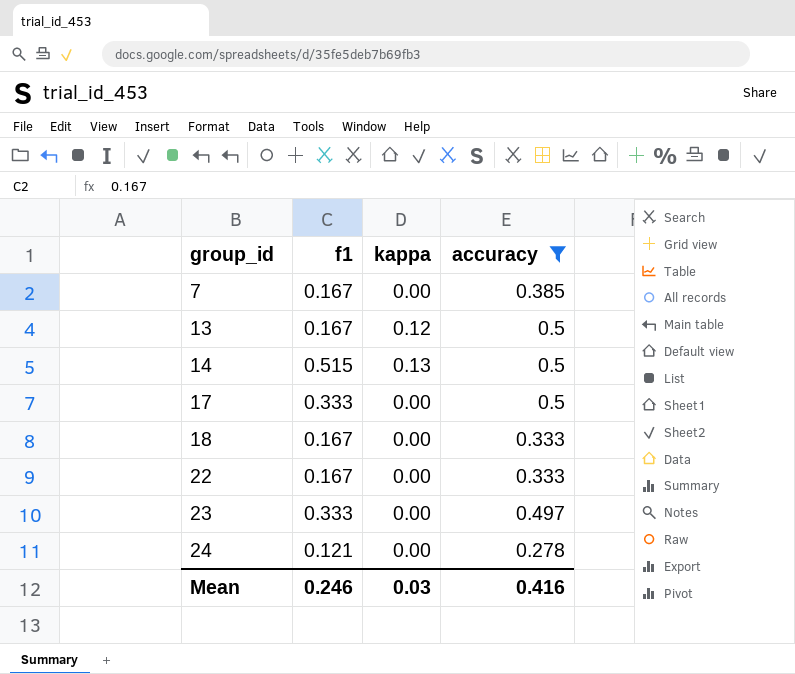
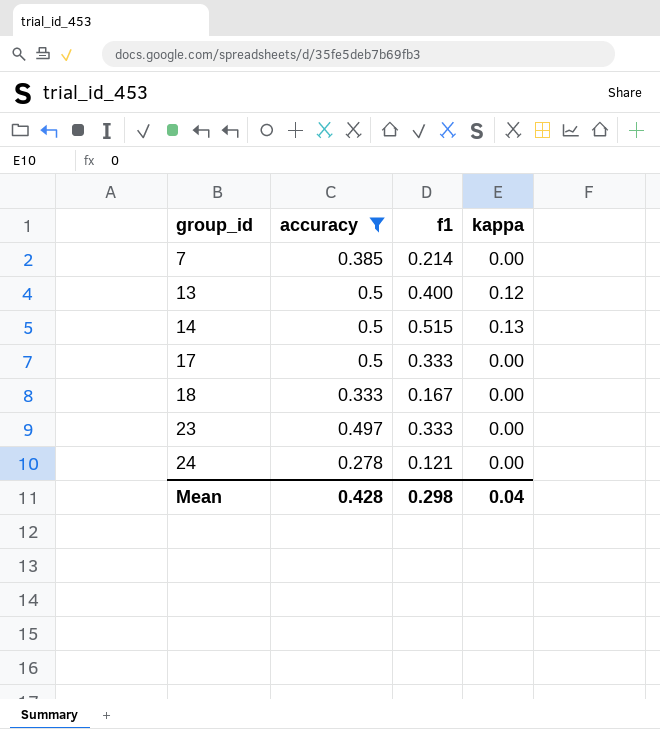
column accuracy | position: 4 -> 2
row 22: 0.167 | 0.00 | 0.333 -> none
7 | f1: 0.167 -> 0.214
13 | f1: 0.167 -> 0.400
Mean | accuracy: 0.416 -> 0.428
Mean | f1: 0.246 -> 0.298
Mean | kappa: 0.03 -> 0.04

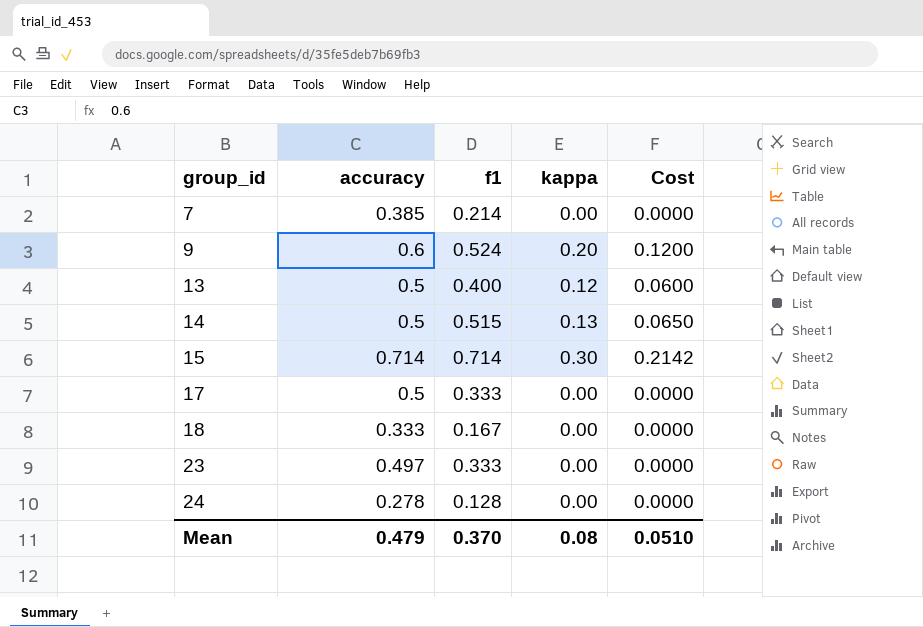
filter: accuracy <= 0.5 -> none
column Cost | formula: none -> [accuracy] * [kappa]
24 | f1: 0.121 -> 0.128
Mean | accuracy: 0.428 -> 0.479
Mean | f1: 0.298 -> 0.370
Mean | kappa: 0.04 -> 0.08

